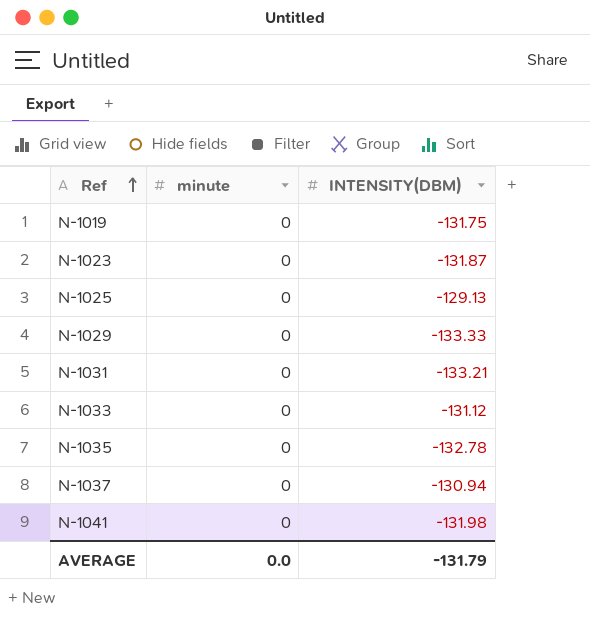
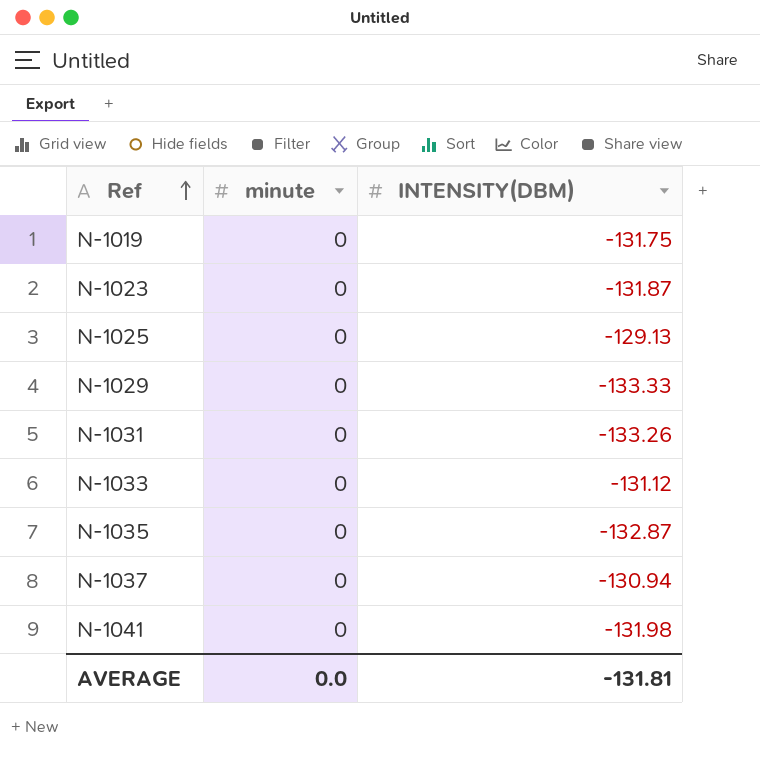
N-1031 | INTENSITY(DBM): -133.21 -> -133.26
N-1035 | INTENSITY(DBM): -132.78 -> -132.87
AVERAGE | INTENSITY(DBM): -131.79 -> -131.81

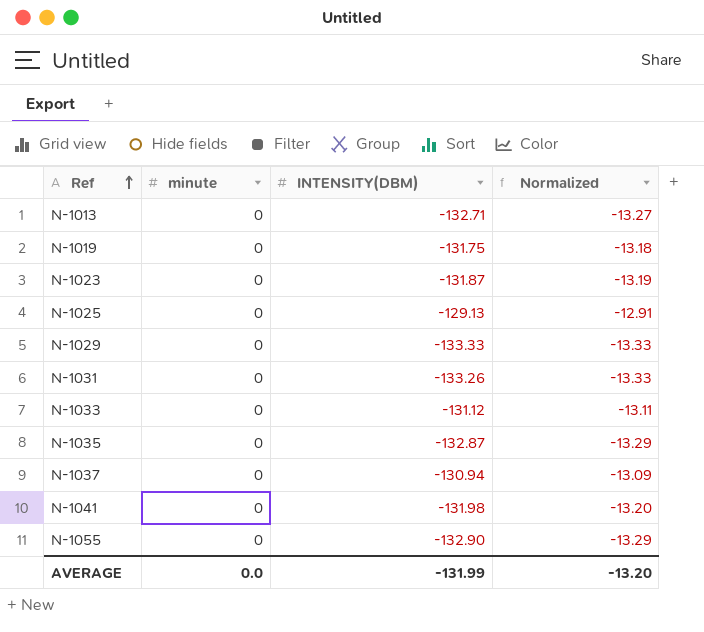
column Normalized | formula: none -> [INTENSITY(DBM)] * 0.1
row N-1013: none -> 0 | -132.71 | -13.27
row N-1055: none -> 0 | -132.90 | -13.29
AVERAGE | INTENSITY(DBM): -131.81 -> -131.99

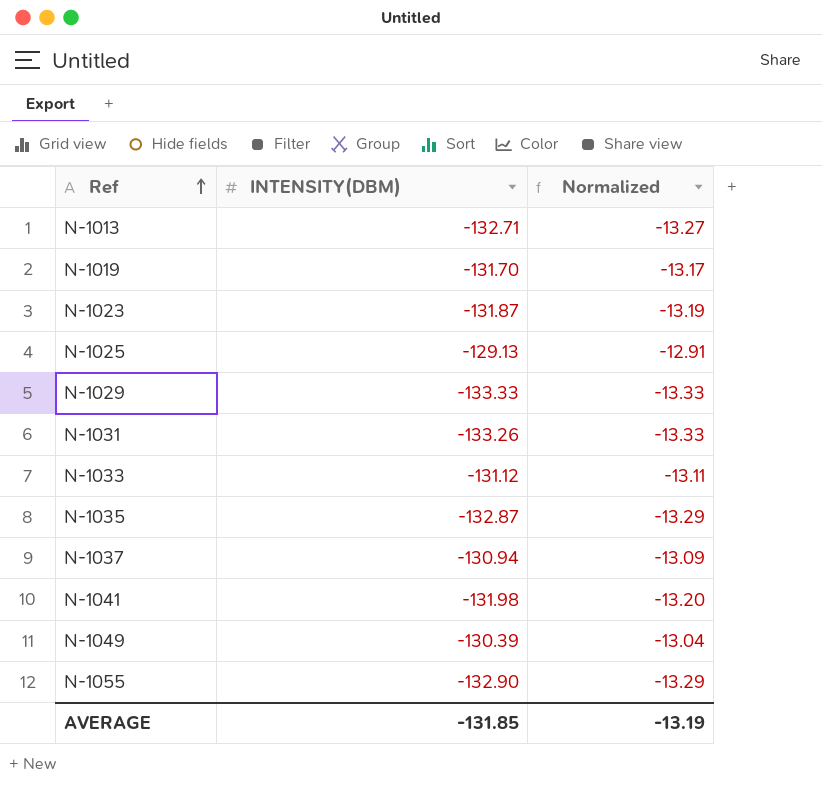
column minute | position: 2 -> none
N-1019 | INTENSITY(DBM): -131.75 -> -131.70
N-1019 | Normalized: -13.18 -> -13.17
row N-1049: none -> -130.39 | -13.04
AVERAGE | INTENSITY(DBM): -131.99 -> -131.85
AVERAGE | Normalized: -13.20 -> -13.19

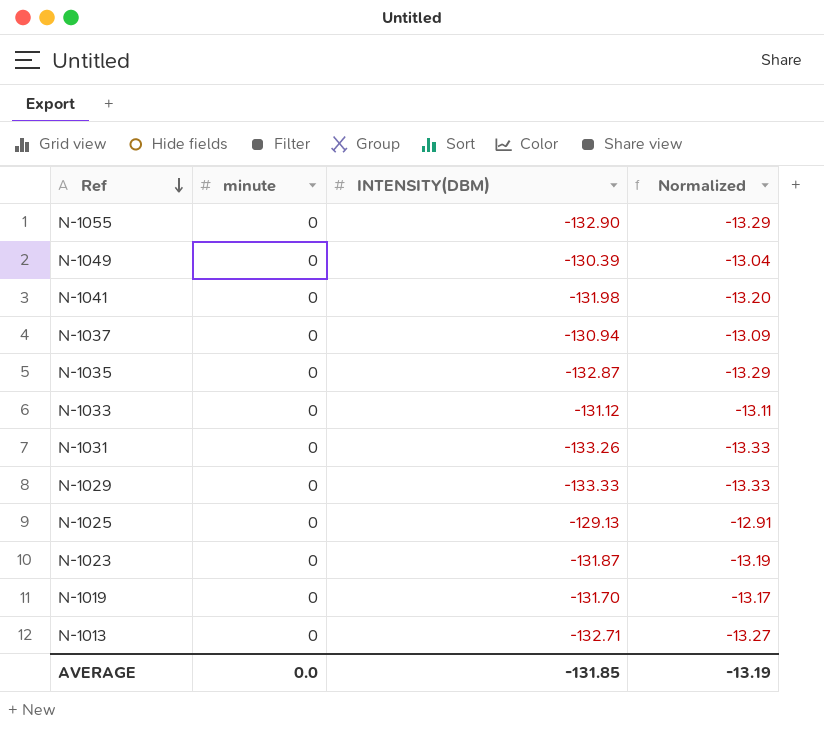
row order: Ref ascending -> Ref descending
column minute | position: none -> 2

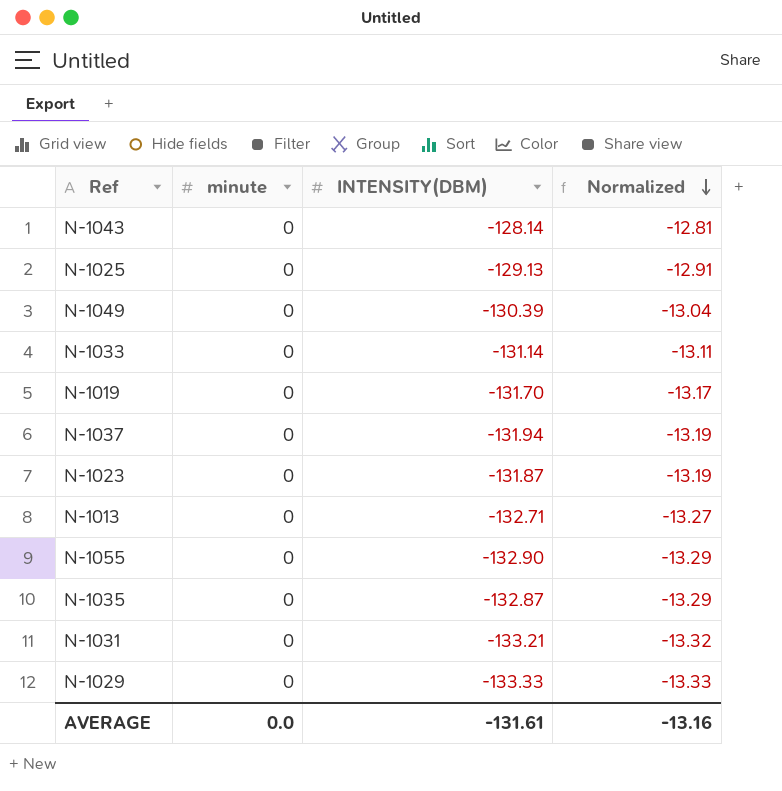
row order: Ref descending -> Normalized descending
row N-1041: 0 | -131.98 | -13.20 -> none
row N-1043: none -> 0 | -128.14 | -12.81
N-1033 | INTENSITY(DBM): -131.12 -> -131.14
N-1037 | INTENSITY(DBM): -130.94 -> -131.94
N-1037 | Normalized: -13.09 -> -13.19
N-1031 | INTENSITY(DBM): -133.26 -> -133.21
N-1031 | Normalized: -13.33 -> -13.32
AVERAGE | INTENSITY(DBM): -131.85 -> -131.61
AVERAGE | Normalized: -13.19 -> -13.16

